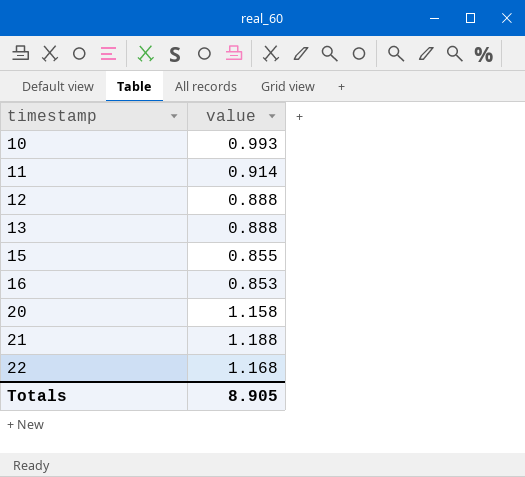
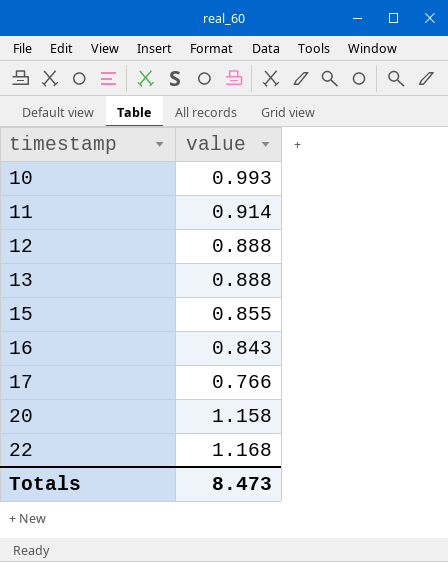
row 21: 1.188 -> none
16 | value: 0.853 -> 0.843
row 17: none -> 0.766
Totals | value: 8.905 -> 8.473

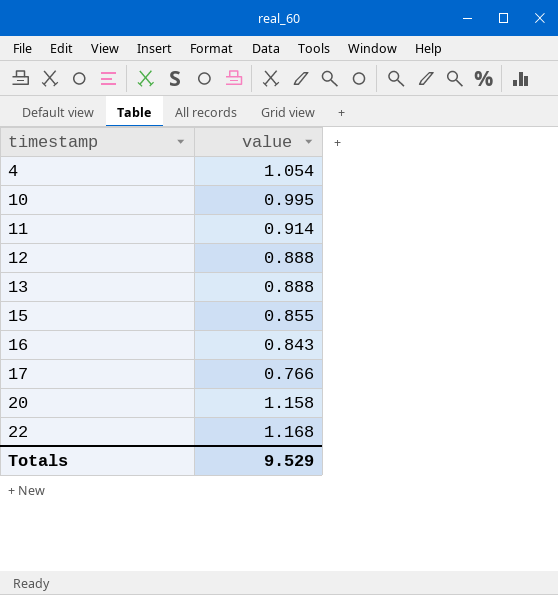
row 4: none -> 1.054
10 | value: 0.993 -> 0.995
Totals | value: 8.473 -> 9.529

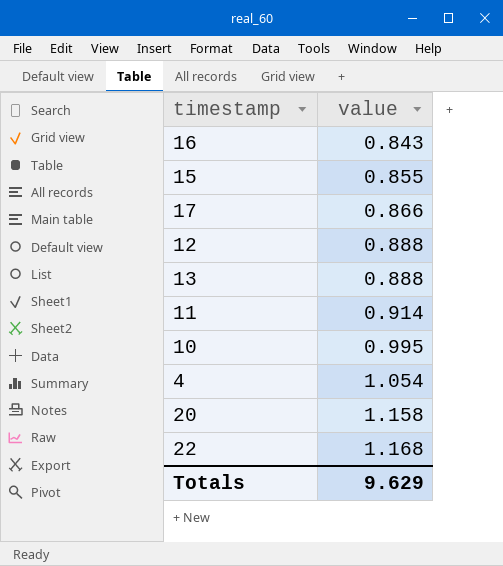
row order: timestamp ascending -> value ascending
17 | value: 0.766 -> 0.866
Totals | value: 9.529 -> 9.629

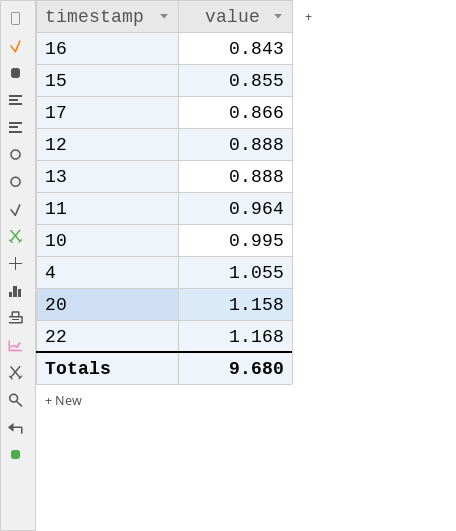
11 | value: 0.914 -> 0.964
4 | value: 1.054 -> 1.055
Totals | value: 9.629 -> 9.680

